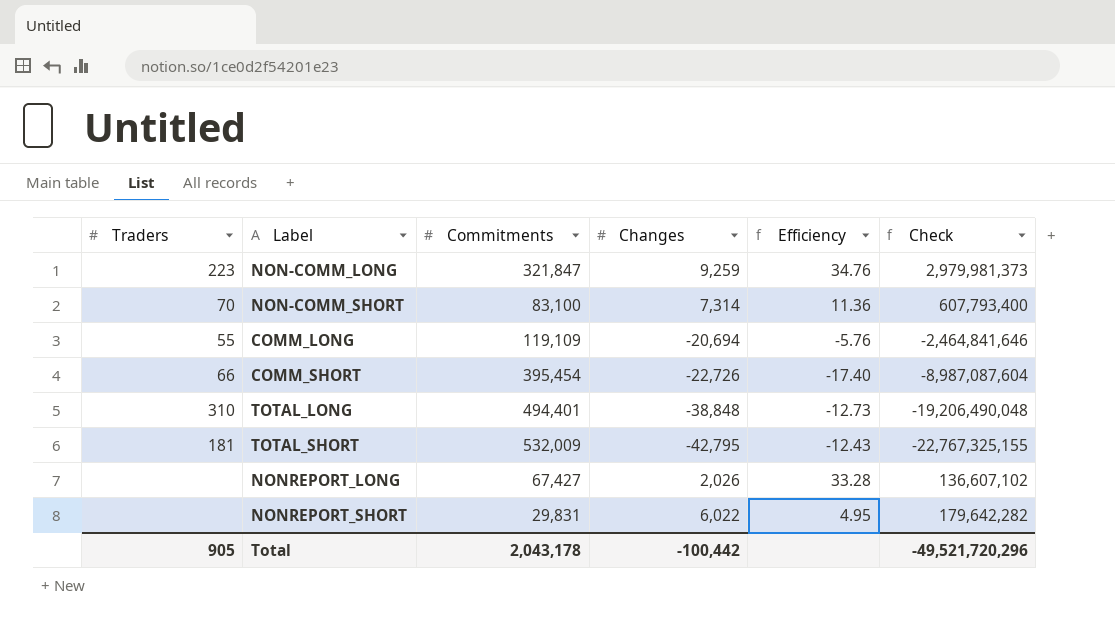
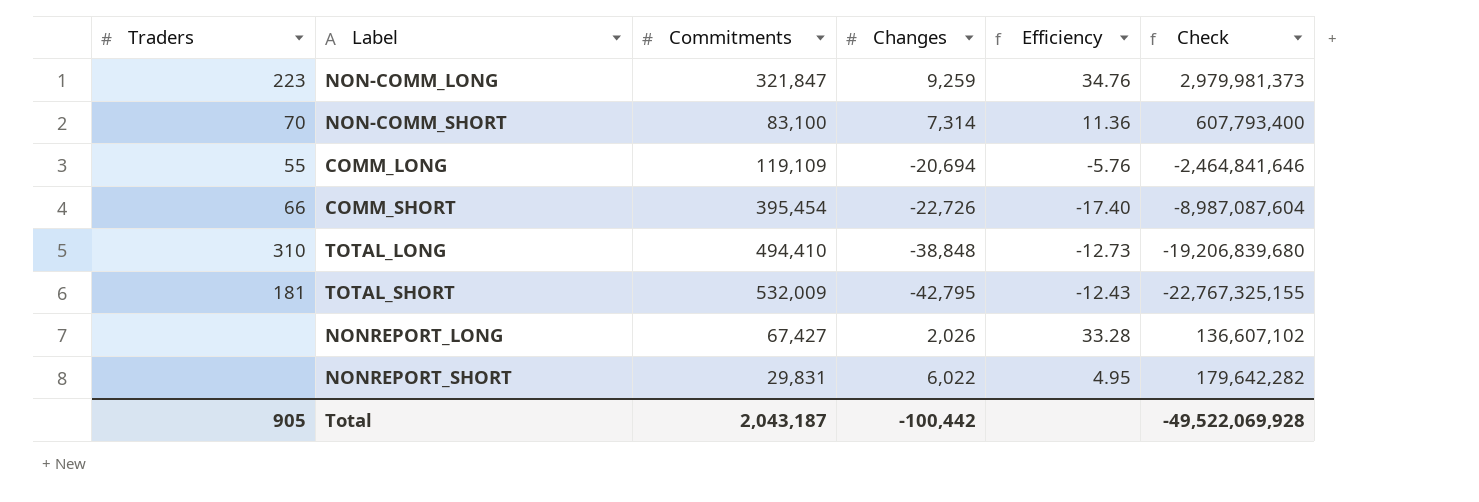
TOTAL_LONG | Commitments: 494,401 -> 494,410
TOTAL_LONG | Check: -19,206,490,048 -> -19,206,839,680
Total | Commitments: 2,043,178 -> 2,043,187
Total | Check: -49,521,720,296 -> -49,522,069,928

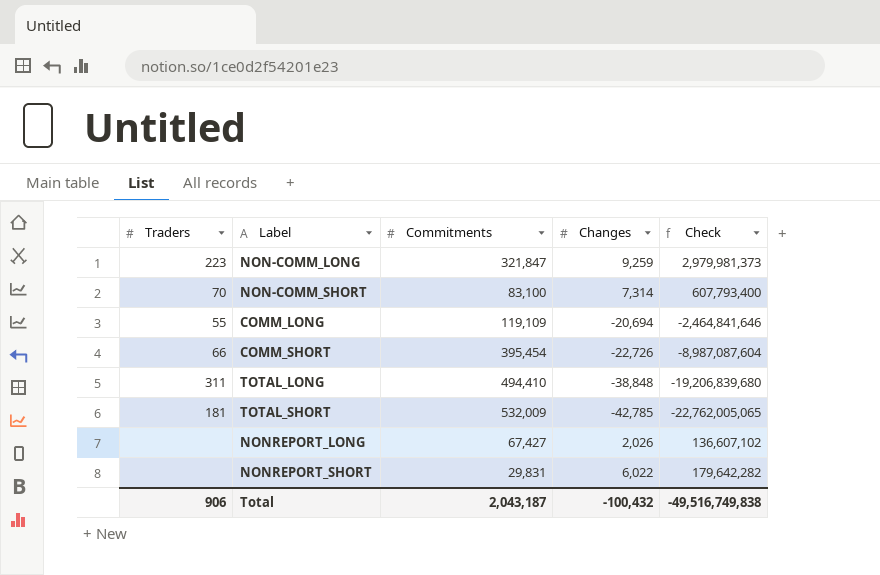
column Efficiency | formula: [Commitments] / [Changes] -> none
TOTAL_LONG | Traders: 310 -> 311
TOTAL_SHORT | Changes: -42,795 -> -42,785
TOTAL_SHORT | Check: -22,767,325,155 -> -22,762,005,065
Total | Traders: 905 -> 906
Total | Changes: -100,442 -> -100,432
Total | Check: -49,522,069,928 -> -49,516,749,838

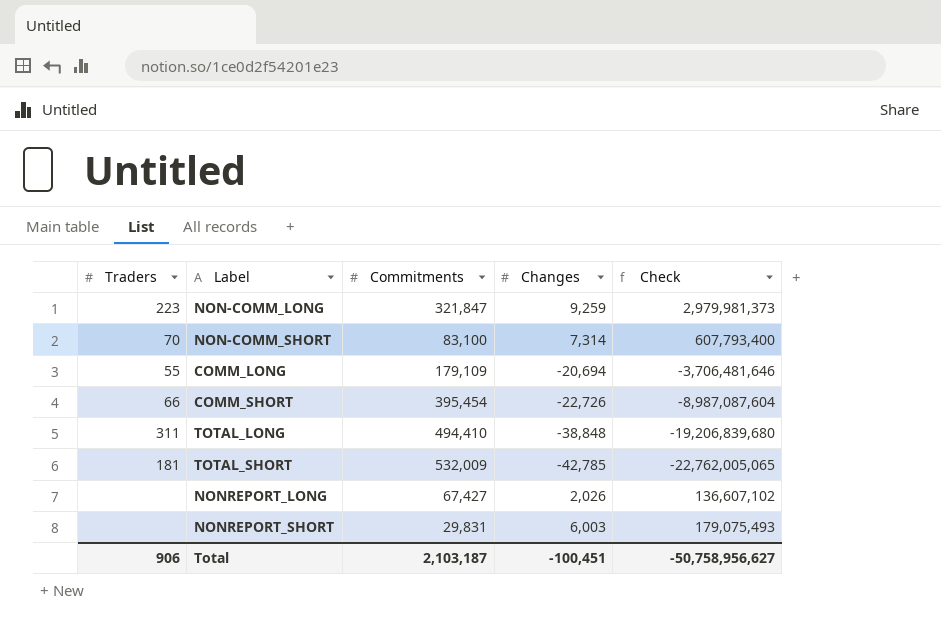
COMM_LONG | Commitments: 119,109 -> 179,109
COMM_LONG | Check: -2,464,841,646 -> -3,706,481,646
NONREPORT_SHORT | Changes: 6,022 -> 6,003
NONREPORT_SHORT | Check: 179,642,282 -> 179,075,493
Total | Commitments: 2,043,187 -> 2,103,187
Total | Changes: -100,432 -> -100,451
Total | Check: -49,516,749,838 -> -50,758,956,627

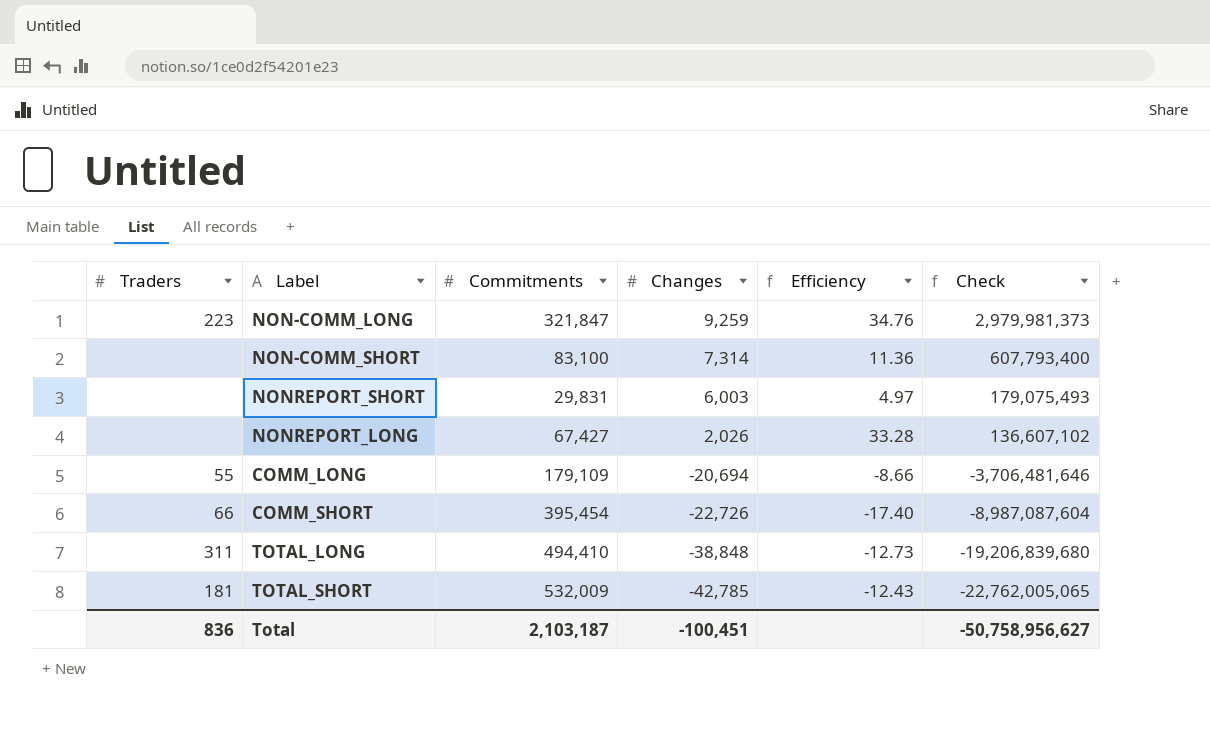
row order: none -> Changes descending
column Efficiency | formula: none -> [Commitments] / [Changes]
NON-COMM_SHORT | Traders: 70 -> none
Total | Traders: 906 -> 836

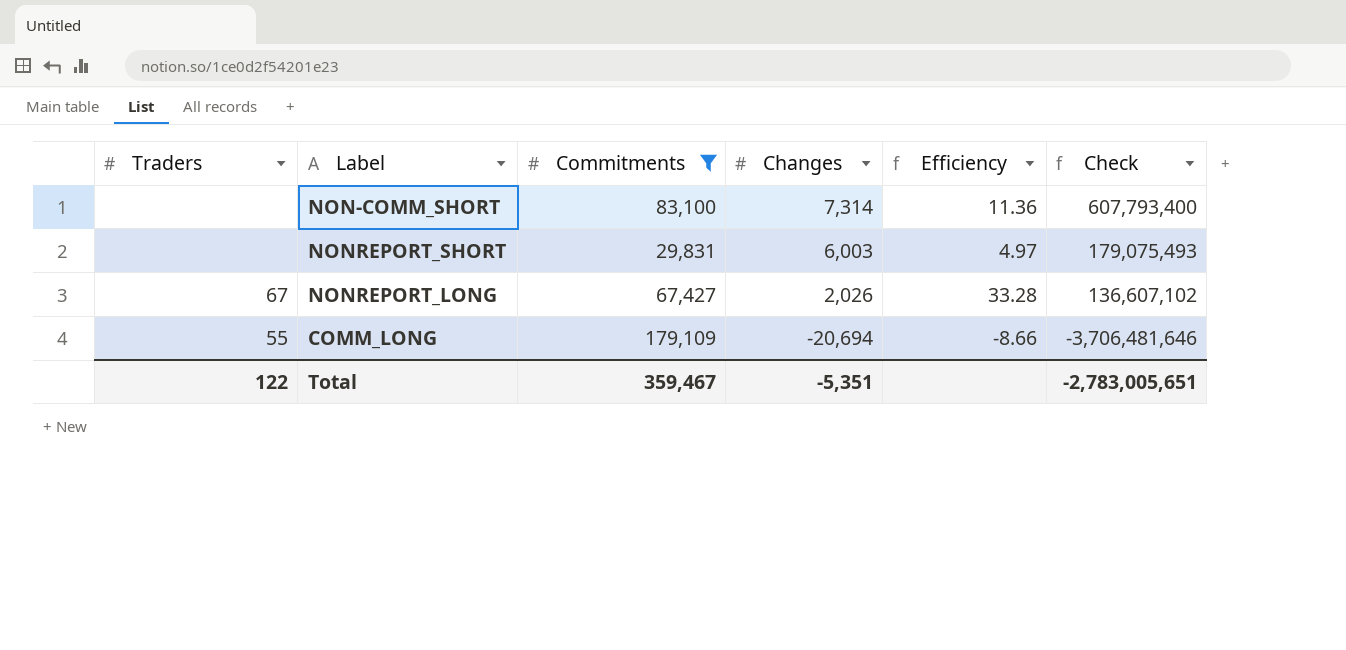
filter: none -> Commitments <= 179,109
NONREPORT_LONG | Traders: none -> 67
Total | Traders: 836 -> 122
Total | Commitments: 2,103,187 -> 359,467
Total | Changes: -100,451 -> -5,351
Total | Check: -50,758,956,627 -> -2,783,005,651

